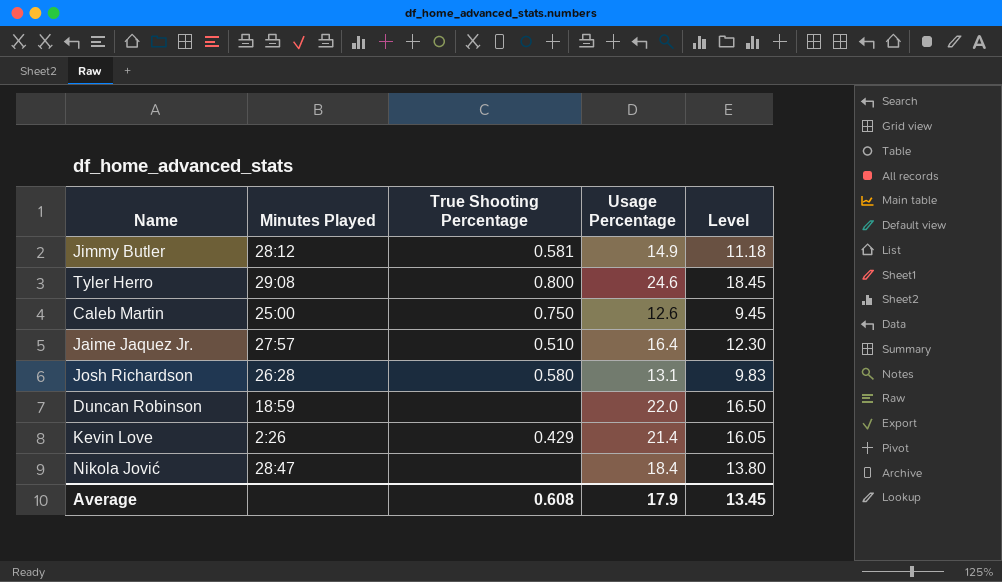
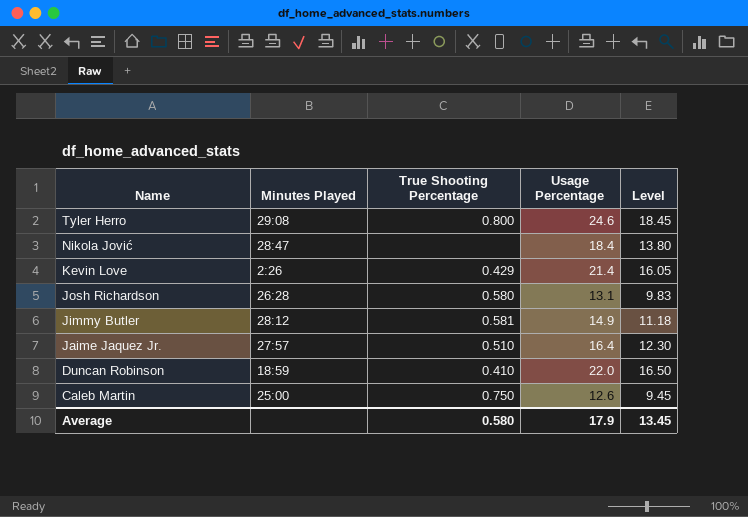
row order: none -> Name descending
Duncan Robinson | True Shooting Percentage: none -> 0.410
Average | True Shooting Percentage: 0.608 -> 0.580

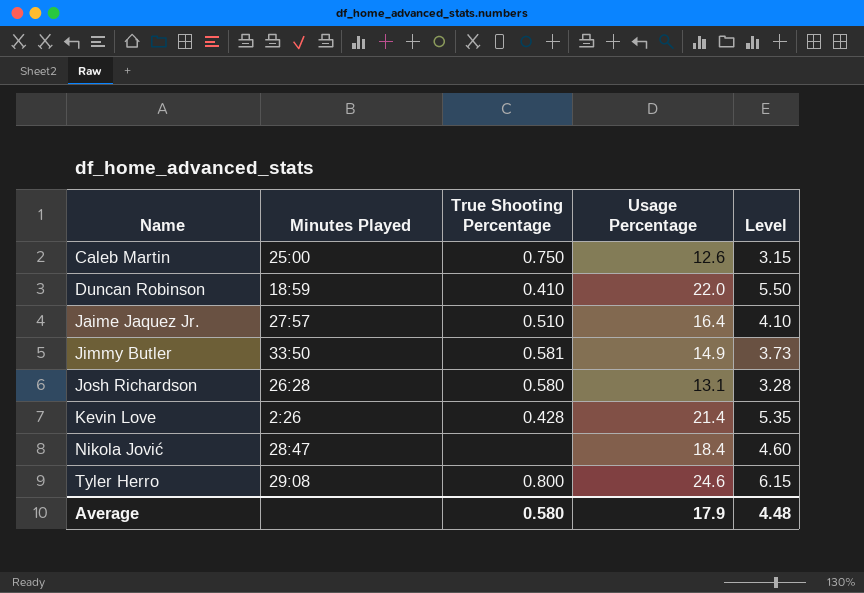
row order: Name descending -> Name ascending
column Level | formula: [Usage Percentage] * 0.75 -> [Usage Percentage] * 0.25
Jimmy Butler | Minutes Played: 28:12 -> 33:50
Kevin Love | True Shooting Percentage: 0.429 -> 0.428
Average | Level: 13.45 -> 4.48

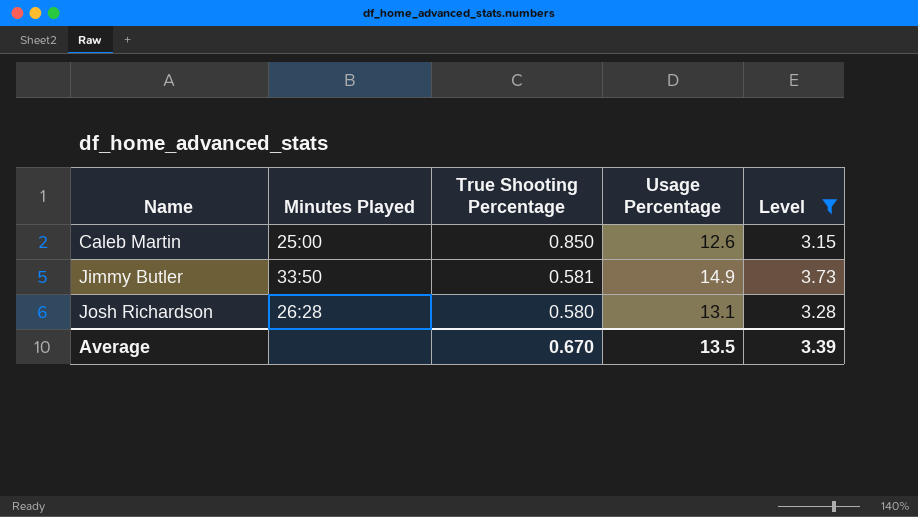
filter: none -> Level <= 3.73
Caleb Martin | True Shooting Percentage: 0.750 -> 0.850
Average | True Shooting Percentage: 0.580 -> 0.670
Average | Usage Percentage: 17.9 -> 13.5
Average | Level: 4.48 -> 3.39

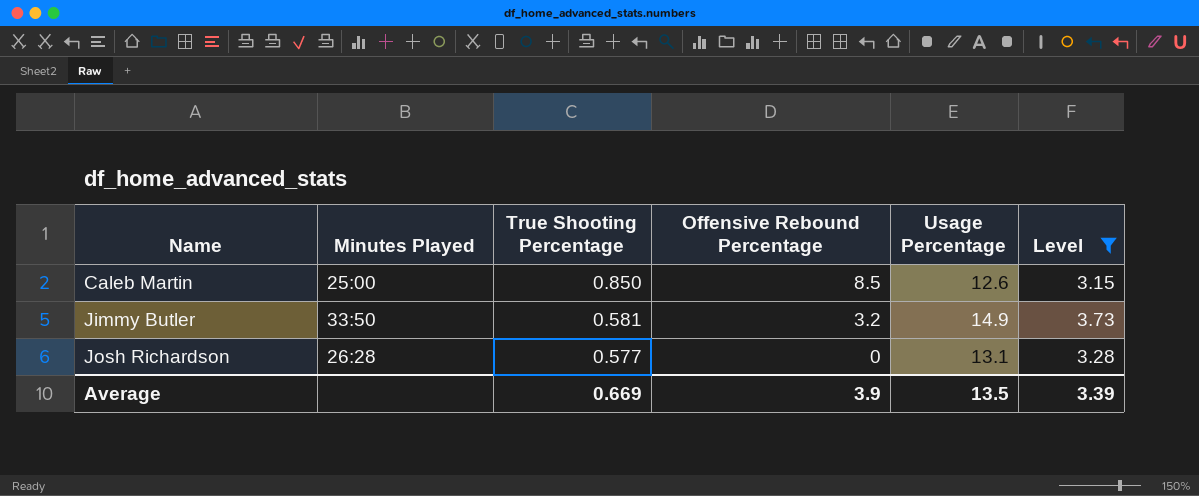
column Offensive Rebound Percentage | position: none -> 4
Josh Richardson | True Shooting Percentage: 0.580 -> 0.577
Average | True Shooting Percentage: 0.670 -> 0.669

